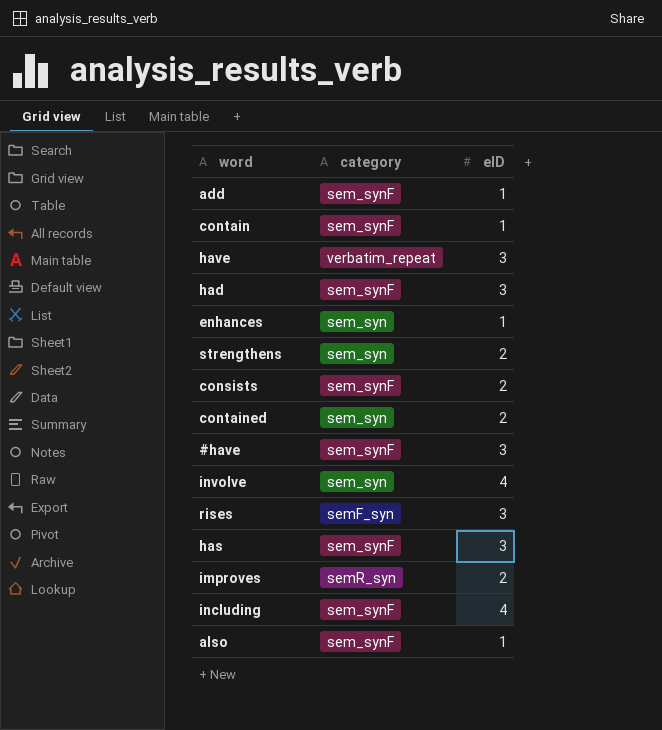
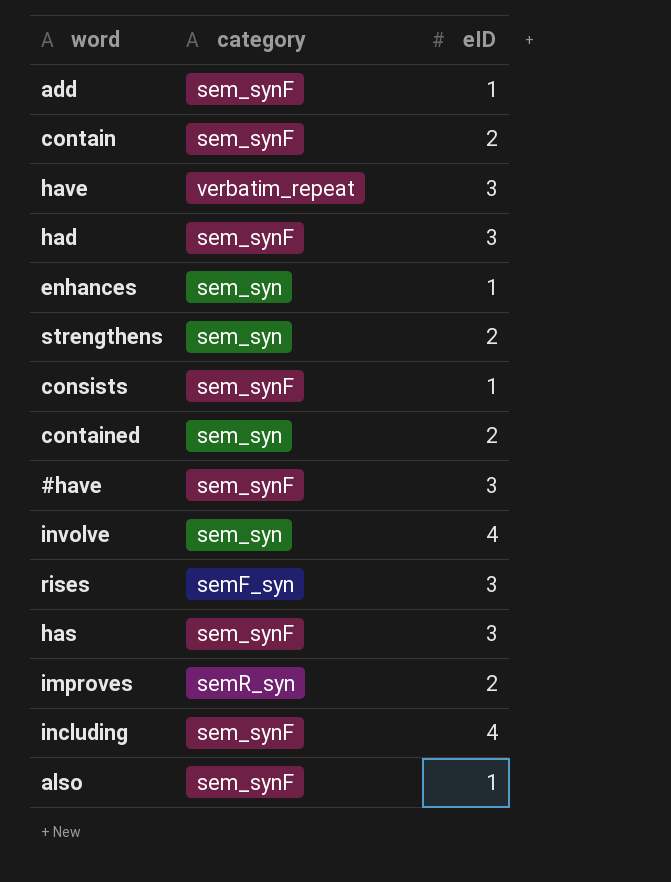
contain | eID: 1 -> 2
consists | eID: 2 -> 1

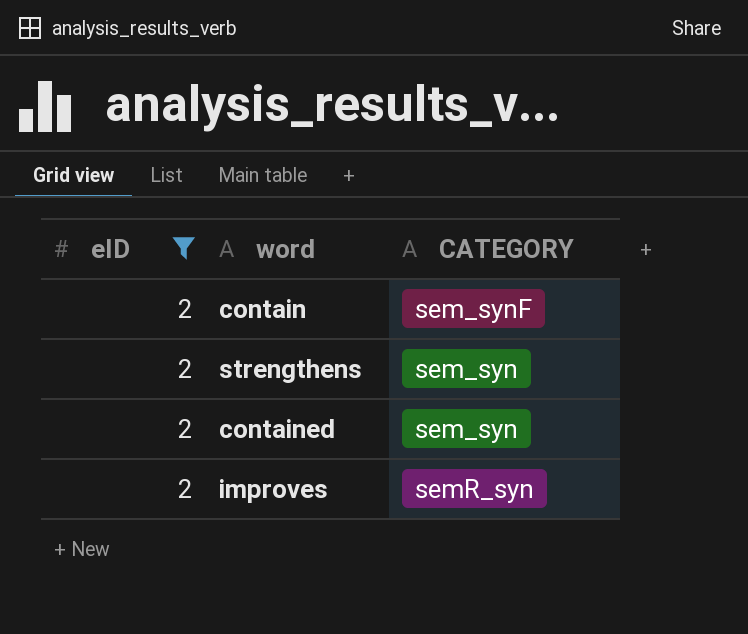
filter: none -> eID = 2
column eID | position: 3 -> 1
column name: category -> CATEGORY

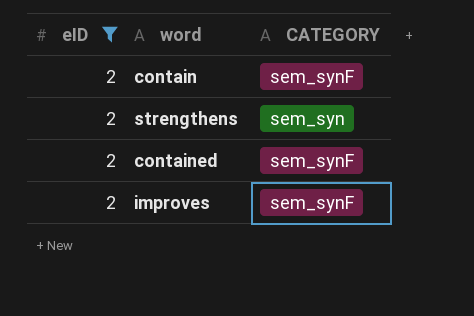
contained | CATEGORY: sem_syn -> sem_synF
improves | CATEGORY: semR_syn -> sem_synF

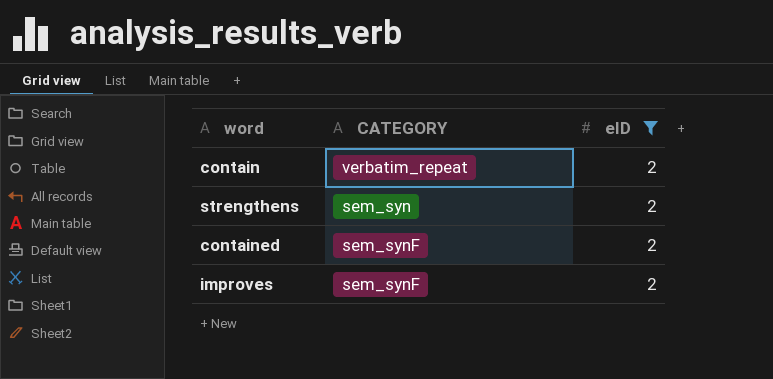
column eID | position: 1 -> 3
contain | CATEGORY: sem_synF -> verbatim_repeat

